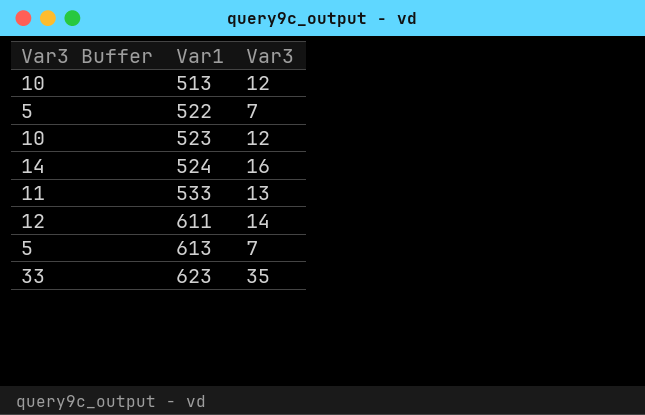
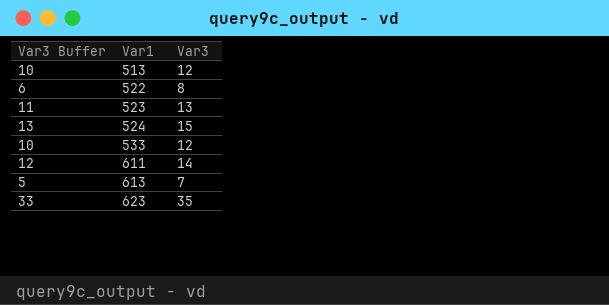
522 | Var3 Buffer: 5 -> 6
522 | Var3: 7 -> 8
523 | Var3 Buffer: 10 -> 11
523 | Var3: 12 -> 13
524 | Var3 Buffer: 14 -> 13
524 | Var3: 16 -> 15
533 | Var3 Buffer: 11 -> 10
533 | Var3: 13 -> 12

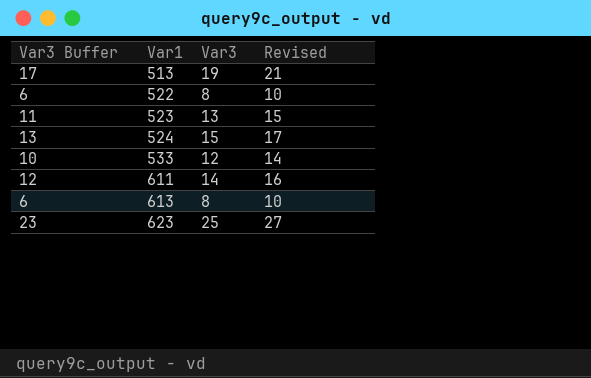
column Revised | formula: none -> [Var3] + 2
513 | Var3 Buffer: 10 -> 17
513 | Var3: 12 -> 19
613 | Var3 Buffer: 5 -> 6
613 | Var3: 7 -> 8
623 | Var3 Buffer: 33 -> 23
623 | Var3: 35 -> 25

